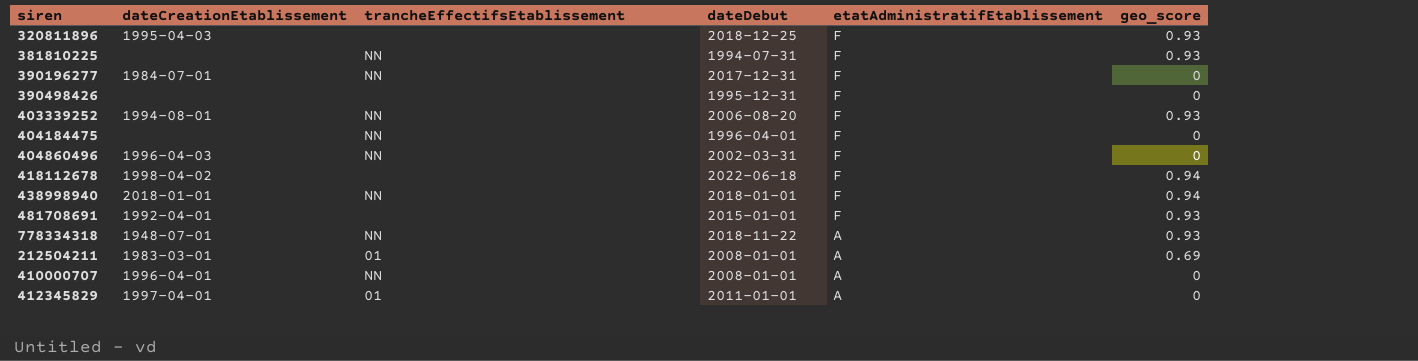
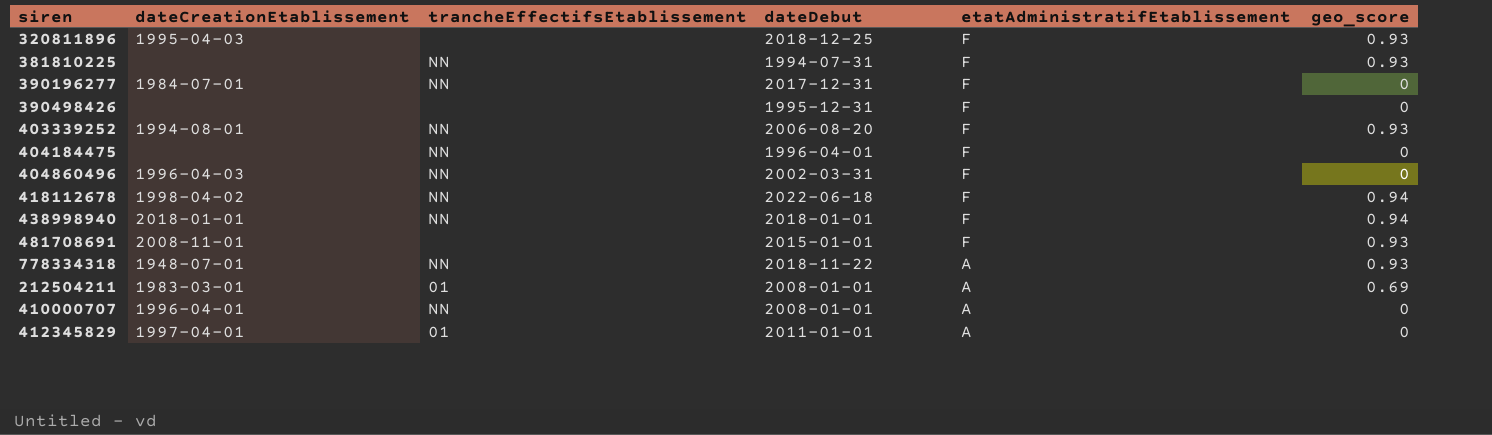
418112678 | trancheEffectifsEtablissement: none -> NN
481708691 | dateCreationEtablissement: 1992-04-01 -> 2008-11-01

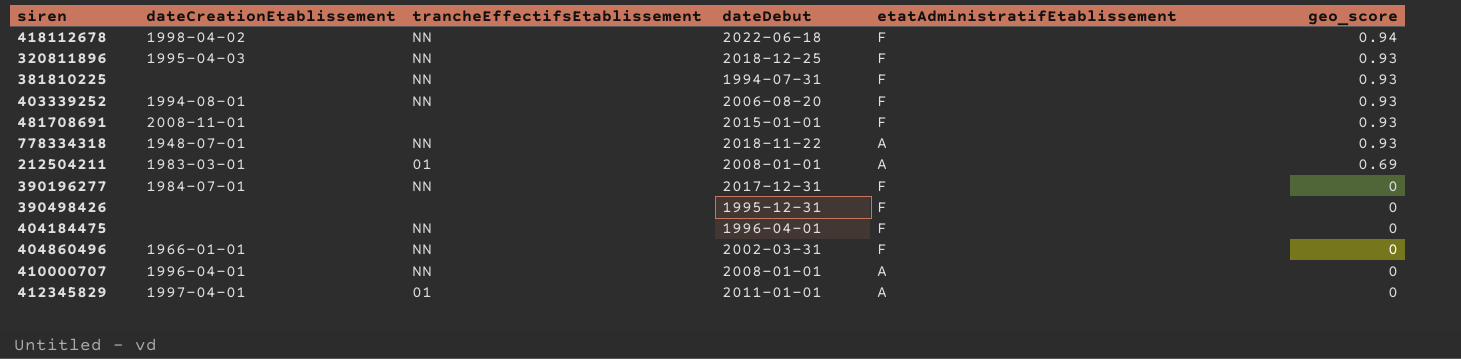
row order: etatAdministratifEtablissement descending -> geo_score descending
row 438998940: 2018-01-01 | NN | 2018-01-01 | F | 0.94 -> none
320811896 | trancheEffectifsEtablissement: none -> NN
404860496 | dateCreationEtablissement: 1996-04-03 -> 1966-01-01

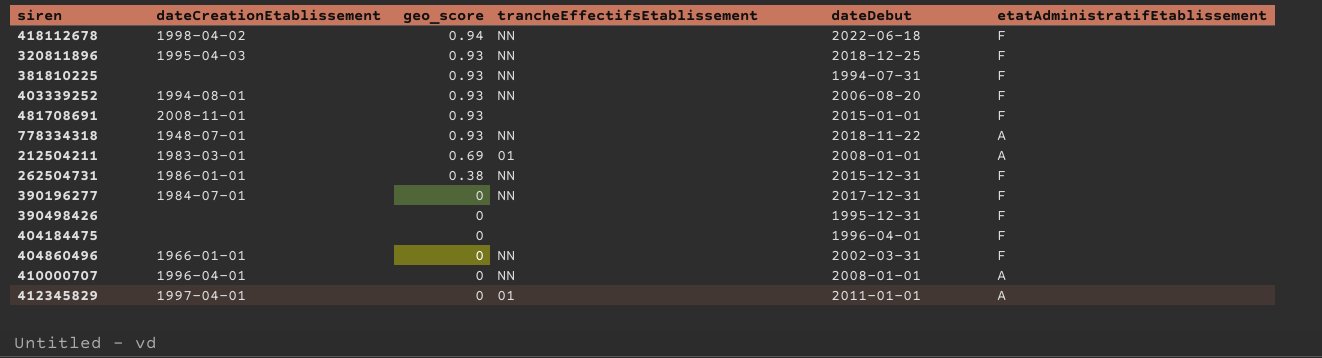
column geo_score | position: 6 -> 3
row 262504731: none -> 1986-01-01 | 0.38 | NN | 2015-12-31 | F
404184475 | trancheEffectifsEtablissement: NN -> none

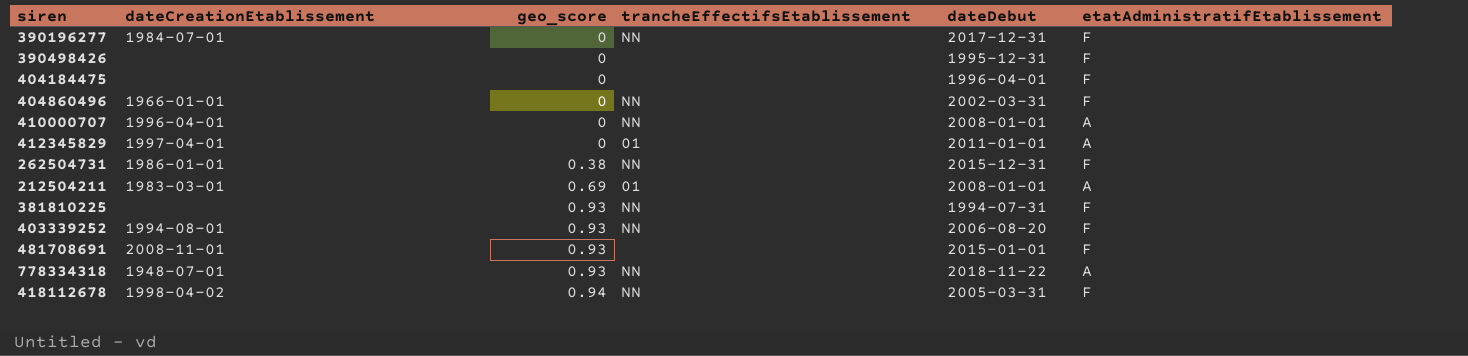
row order: geo_score descending -> geo_score ascending
row 320811896: 1995-04-03 | 0.93 | NN | 2018-12-25 | F -> none
418112678 | dateDebut: 2022-06-18 -> 2005-03-31

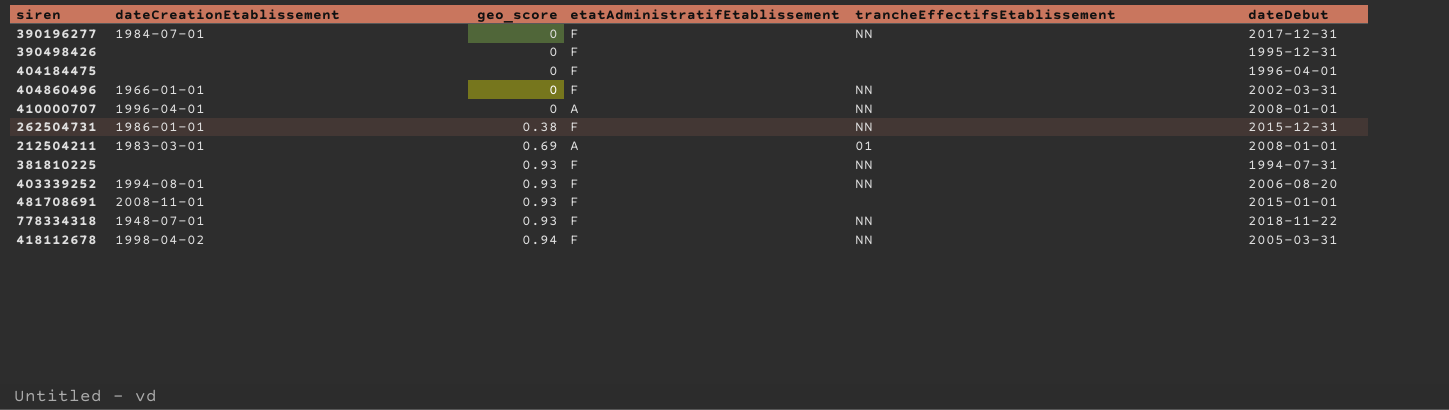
column etatAdministratifEtablissement | position: 6 -> 4
row 412345829: 1997-04-01 | 0 | 01 | 2011-01-01 | A -> none
778334318 | etatAdministratifEtablissement: A -> F

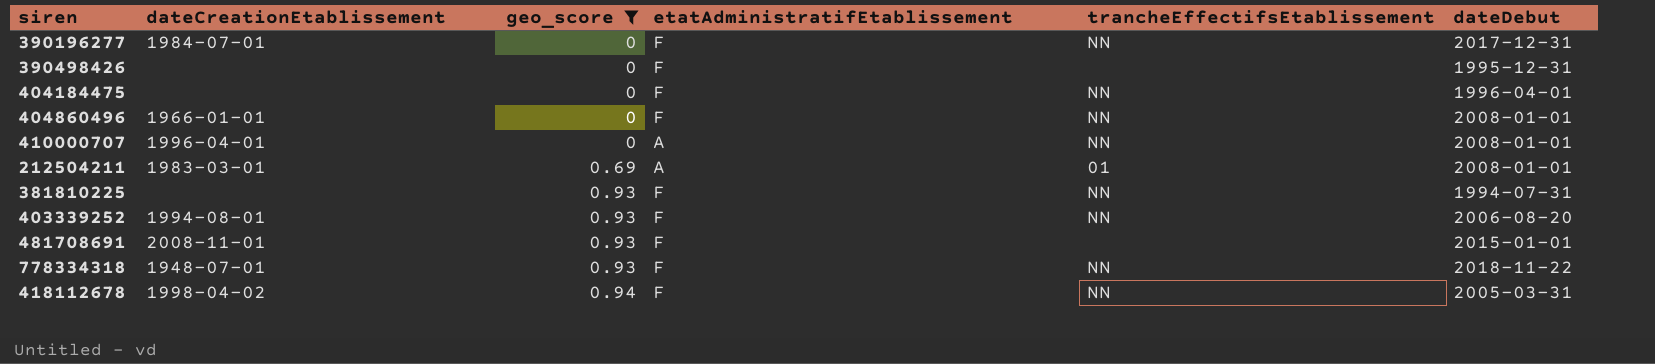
filter: none -> geo_score != 0.38
404184475 | trancheEffectifsEtablissement: none -> NN
404860496 | dateDebut: 2002-03-31 -> 2008-01-01

